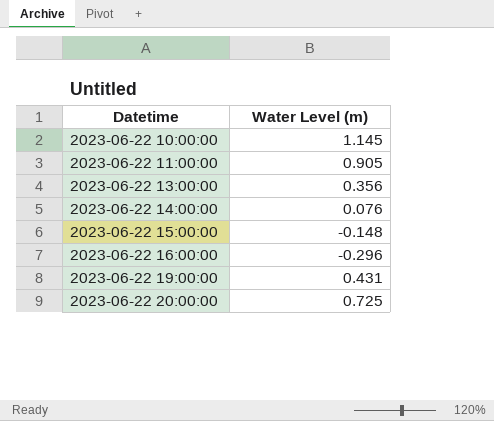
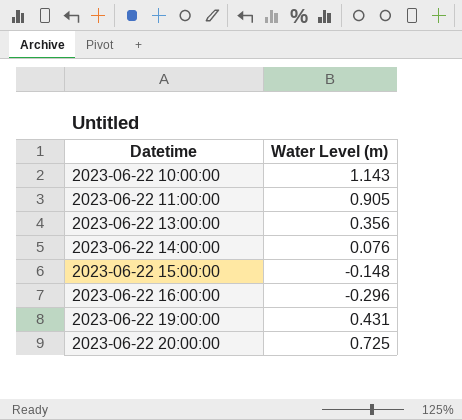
2023-06-22 10:00:00 | Water Level (m): 1.145 -> 1.143

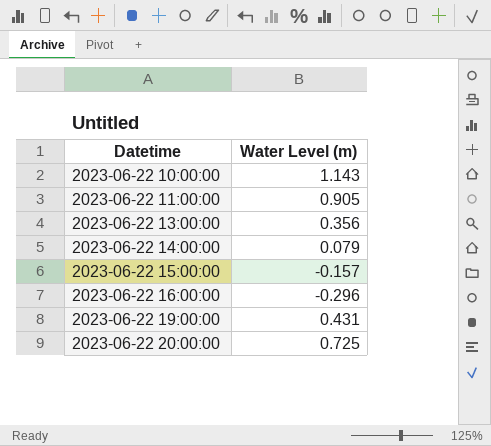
2023-06-22 14:00:00 | Water Level (m): 0.076 -> 0.079
2023-06-22 15:00:00 | Water Level (m): -0.148 -> -0.157

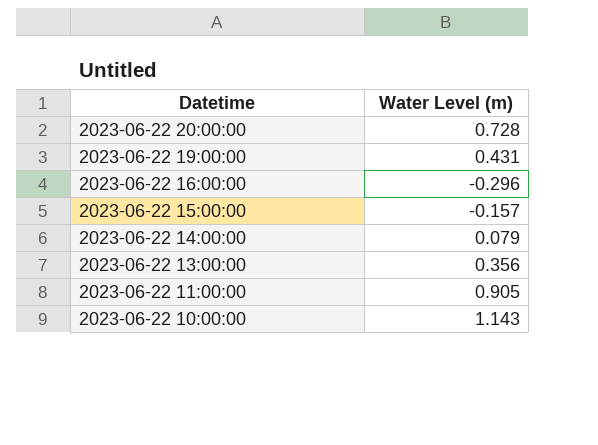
row order: Datetime ascending -> Datetime descending
2023-06-22 20:00:00 | Water Level (m): 0.725 -> 0.728

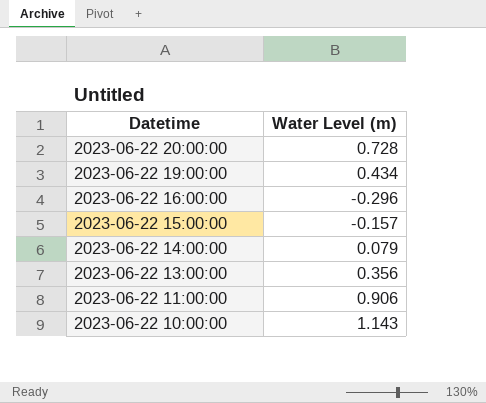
2023-06-22 19:00:00 | Water Level (m): 0.431 -> 0.434
2023-06-22 11:00:00 | Water Level (m): 0.905 -> 0.906

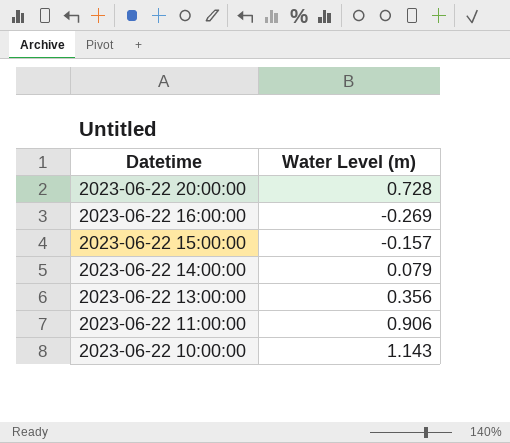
row 2023-06-22 19:00:00: 0.434 -> none
2023-06-22 16:00:00 | Water Level (m): -0.296 -> -0.269

